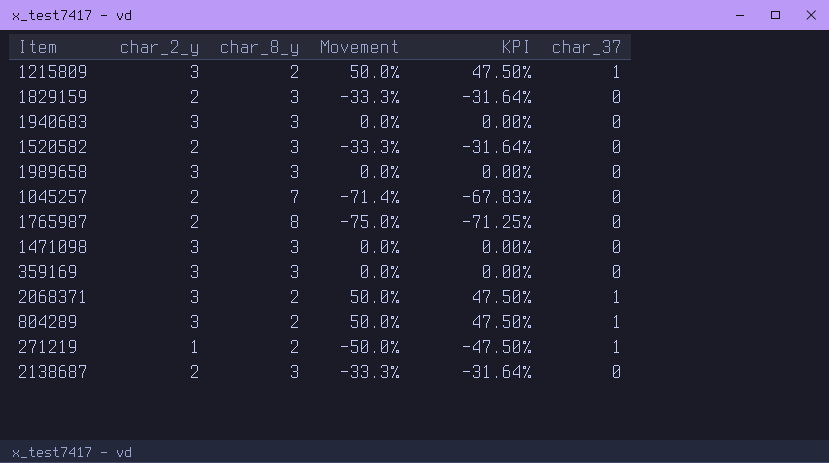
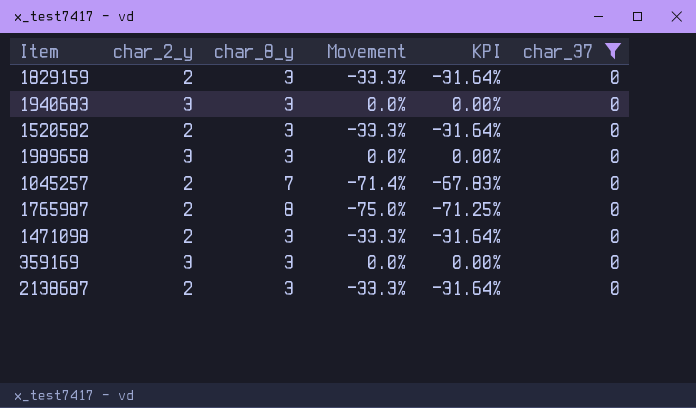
filter: none -> char_37 = 0
1471098 | char_2_y: 3 -> 2
1471098 | Movement: 0.0% -> -33.3%
1471098 | KPI: 0.00% -> -31.64%

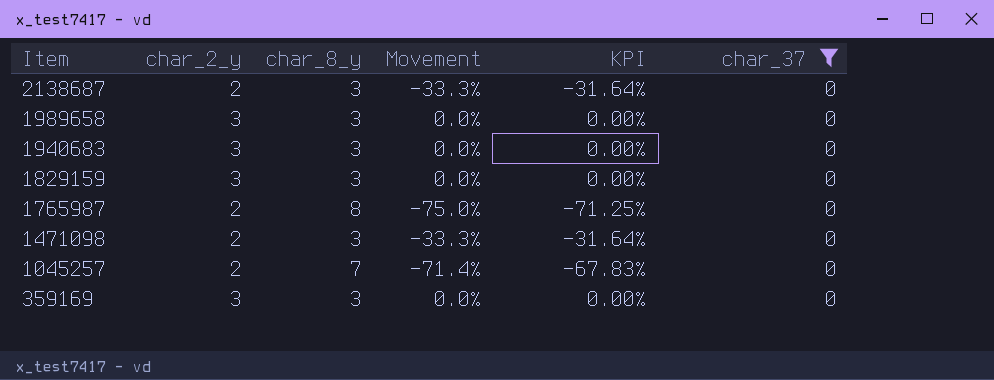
row order: none -> Item descending
row 1520582: 2 | 3 | -33.3% | -31.64% | 0 -> none
1829159 | char_2_y: 2 -> 3
1829159 | Movement: -33.3% -> 0.0%
1829159 | KPI: -31.64% -> 0.00%

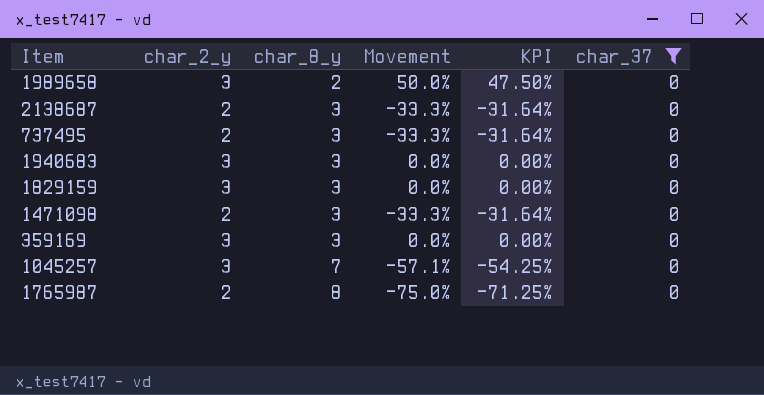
row order: Item descending -> char_8_y ascending
1989658 | char_8_y: 3 -> 2
1989658 | Movement: 0.0% -> 50.0%
1989658 | KPI: 0.00% -> 47.50%
row 737495: none -> 2 | 3 | -33.3% | -31.64% | 0
1045257 | char_2_y: 2 -> 3
1045257 | Movement: -71.4% -> -57.1%
1045257 | KPI: -67.83% -> -54.25%

